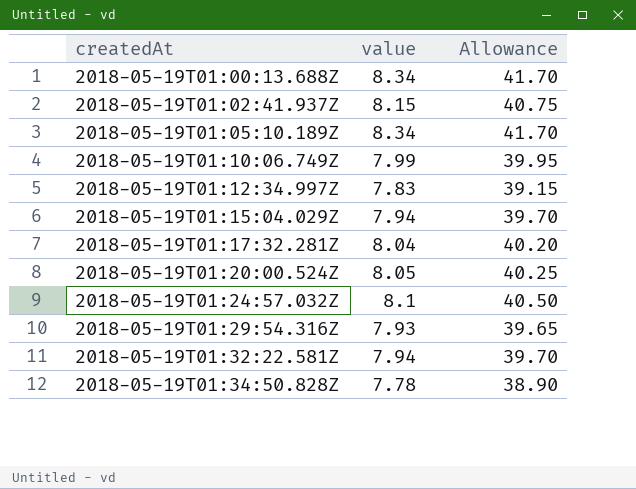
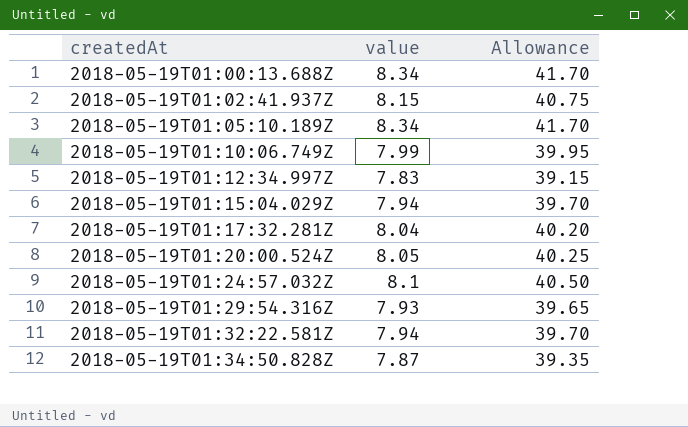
2018-05-19T01:34:50.828Z | value: 7.78 -> 7.87
2018-05-19T01:34:50.828Z | Allowance: 38.90 -> 39.35

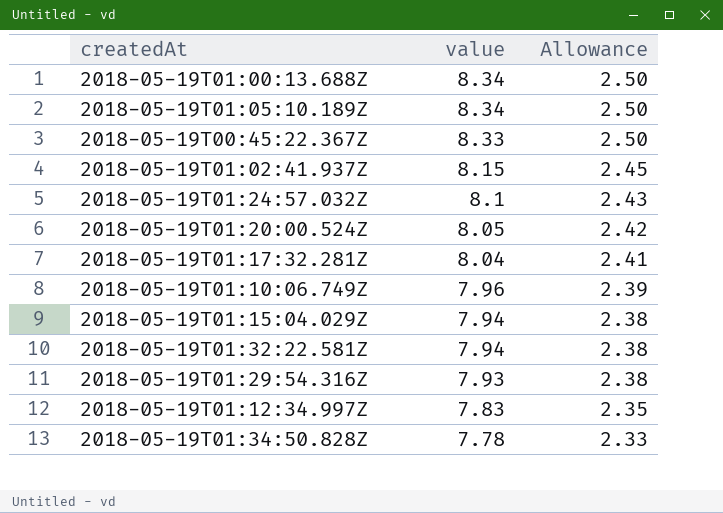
row order: createdAt ascending -> value descending
column Allowance | formula: [value] * 5 -> [value] * 0.3
row 2018-05-19T00:45:22.367Z: none -> 8.33 | 2.50
2018-05-19T01:10:06.749Z | value: 7.99 -> 7.96
2018-05-19T01:34:50.828Z | value: 7.87 -> 7.78

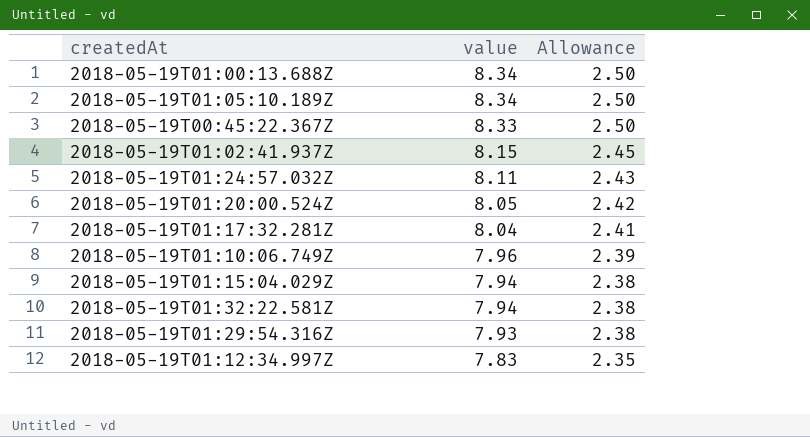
row 2018-05-19T01:34:50.828Z: 7.78 | 2.33 -> none
2018-05-19T01:24:57.032Z | value: 8.1 -> 8.11

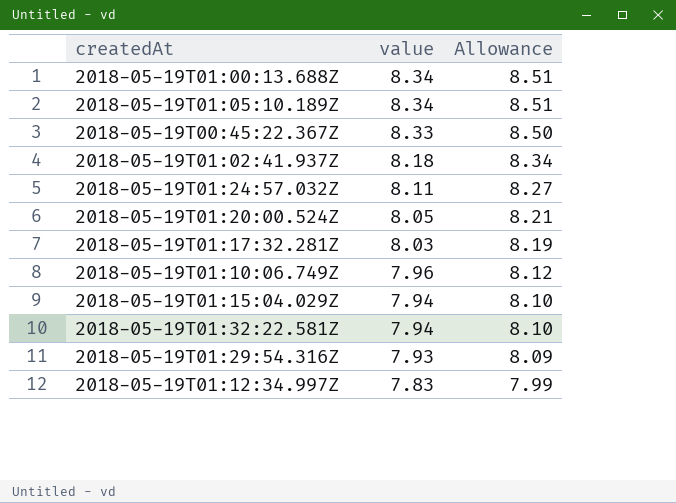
column Allowance | formula: [value] * 0.3 -> [value] * 1.02
2018-05-19T01:02:41.937Z | value: 8.15 -> 8.18
2018-05-19T01:17:32.281Z | value: 8.04 -> 8.03

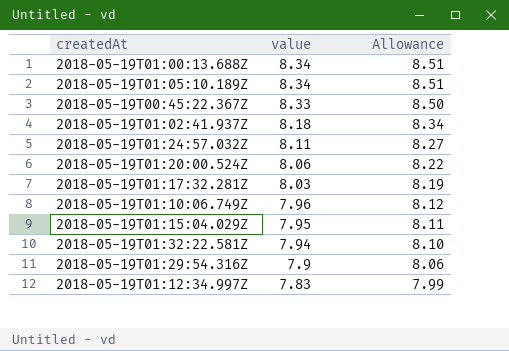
2018-05-19T01:20:00.524Z | value: 8.05 -> 8.06
2018-05-19T01:20:00.524Z | Allowance: 8.21 -> 8.22
2018-05-19T01:15:04.029Z | value: 7.94 -> 7.95
2018-05-19T01:15:04.029Z | Allowance: 8.10 -> 8.11
2018-05-19T01:29:54.316Z | value: 7.93 -> 7.9
2018-05-19T01:29:54.316Z | Allowance: 8.09 -> 8.06

